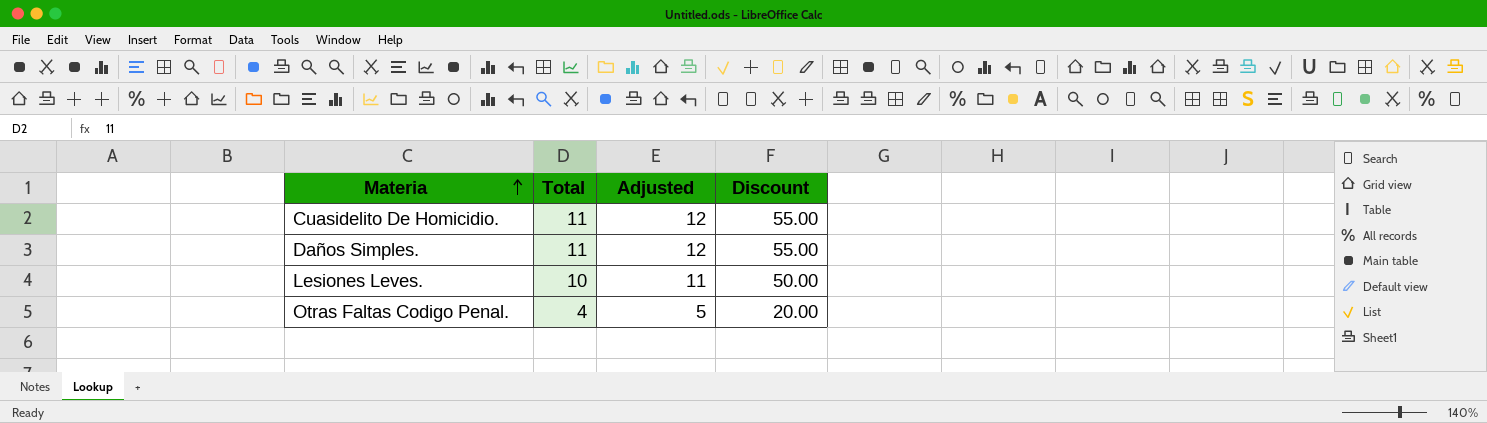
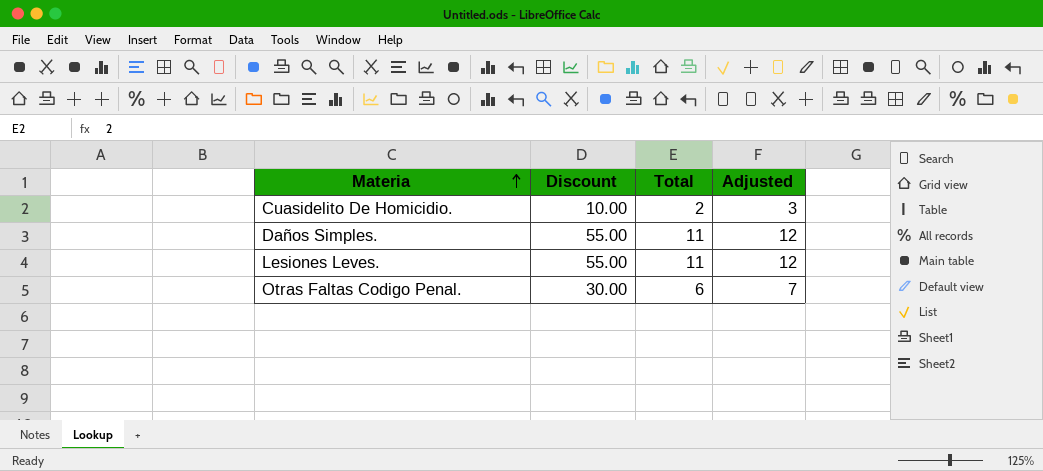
column Discount | position: 4 -> 2
Cuasidelito De Homicidio. | Discount: 55.00 -> 10.00
Cuasidelito De Homicidio. | Total: 11 -> 2
Cuasidelito De Homicidio. | Adjusted: 12 -> 3
Lesiones Leves. | Discount: 50.00 -> 55.00
Lesiones Leves. | Total: 10 -> 11
Lesiones Leves. | Adjusted: 11 -> 12
Otras Faltas Codigo Penal. | Discount: 20.00 -> 30.00
Otras Faltas Codigo Penal. | Total: 4 -> 6
Otras Faltas Codigo Penal. | Adjusted: 5 -> 7

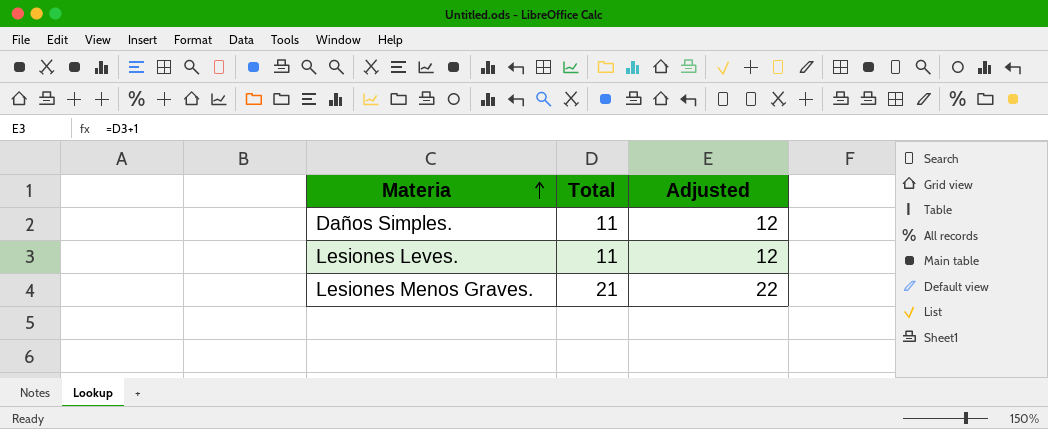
column Discount | formula: [Total] * 5 -> none
row Cuasidelito De Homicidio.: 10.00 | 2 | 3 -> none
row Otras Faltas Codigo Penal.: 30.00 | 6 | 7 -> none
row Lesiones Menos Graves.: none -> 21 | 22

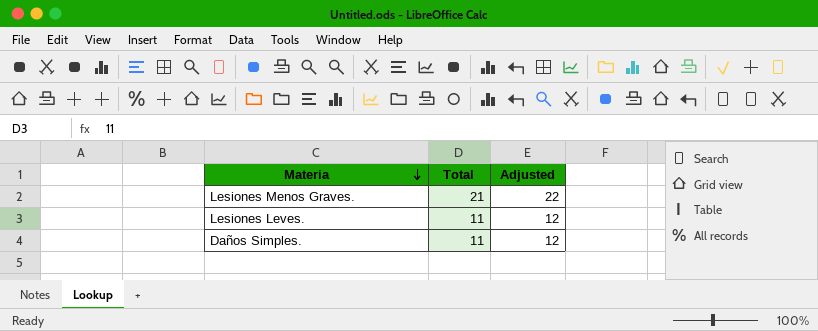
row order: Materia ascending -> Materia descending

